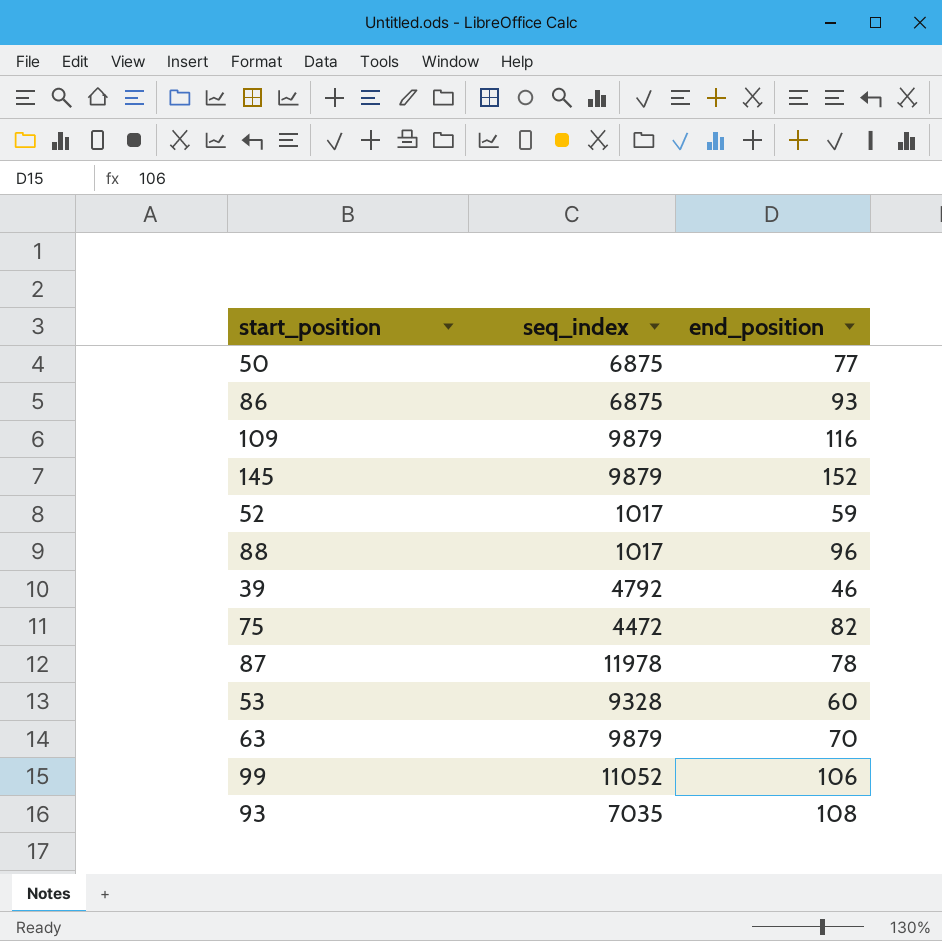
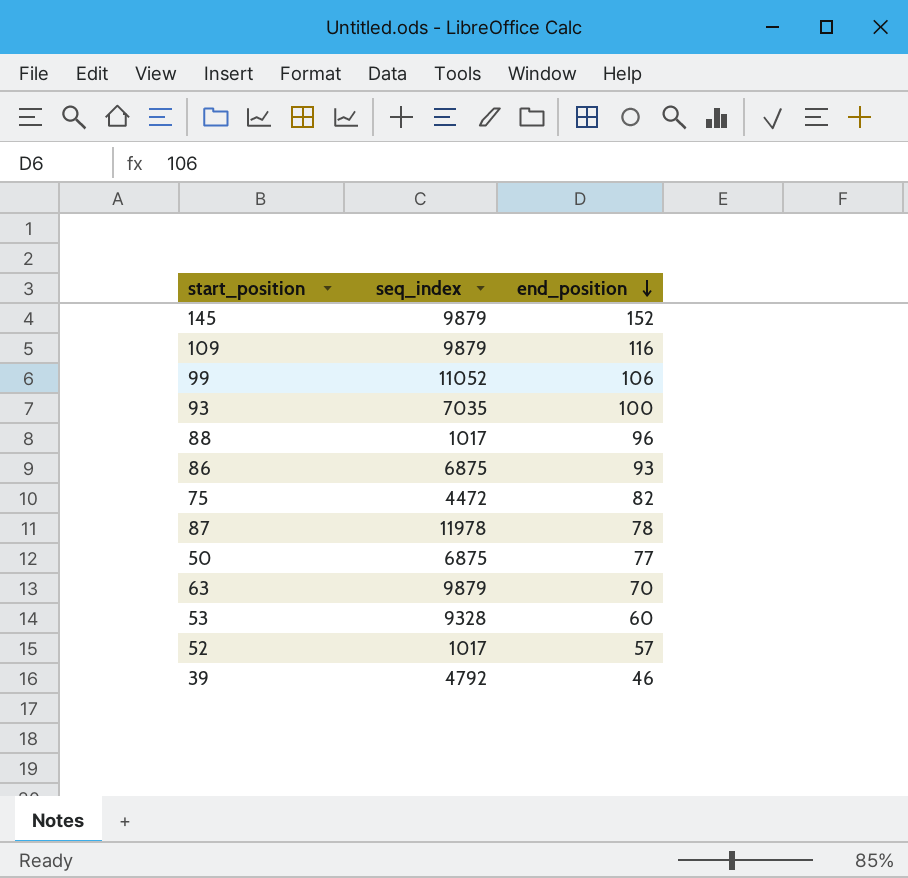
row order: none -> end_position descending
93 | end_position: 108 -> 100
52 | end_position: 59 -> 57

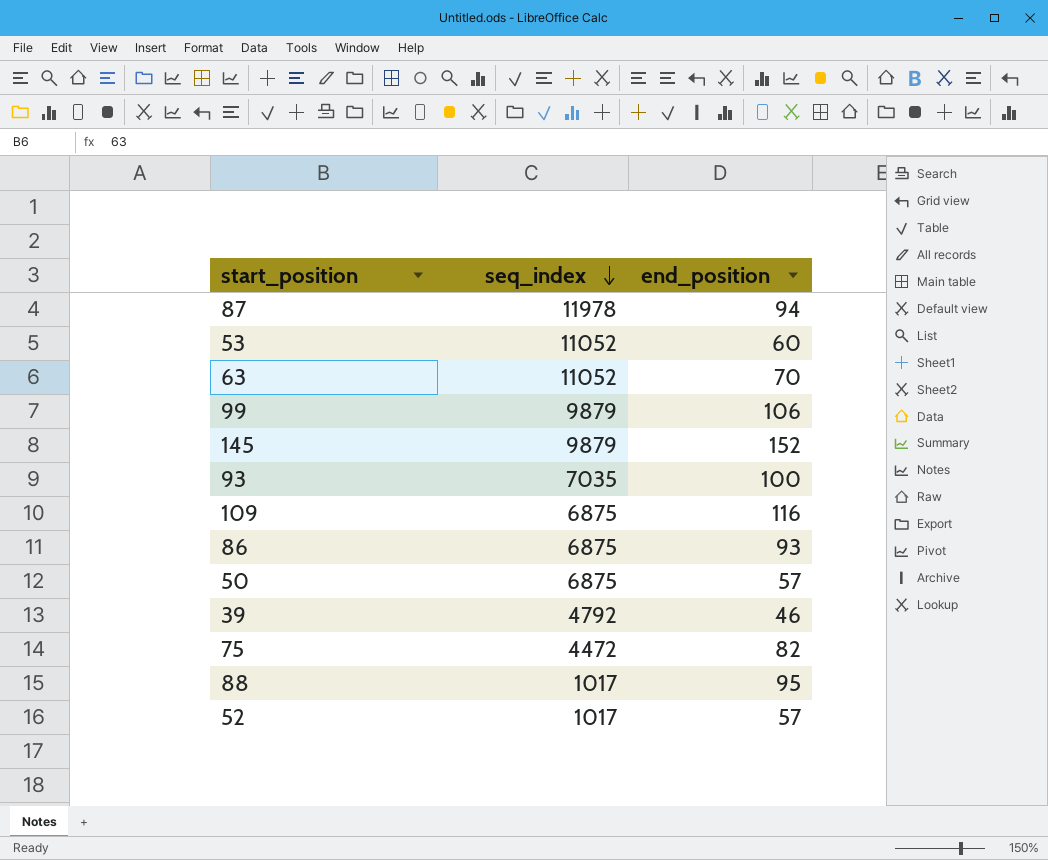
row order: end_position descending -> seq_index descending
87 | end_position: 78 -> 94
53 | seq_index: 9328 -> 11052
63 | seq_index: 9879 -> 11052
99 | seq_index: 11052 -> 9879
109 | seq_index: 9879 -> 6875
50 | end_position: 77 -> 57
88 | end_position: 96 -> 95

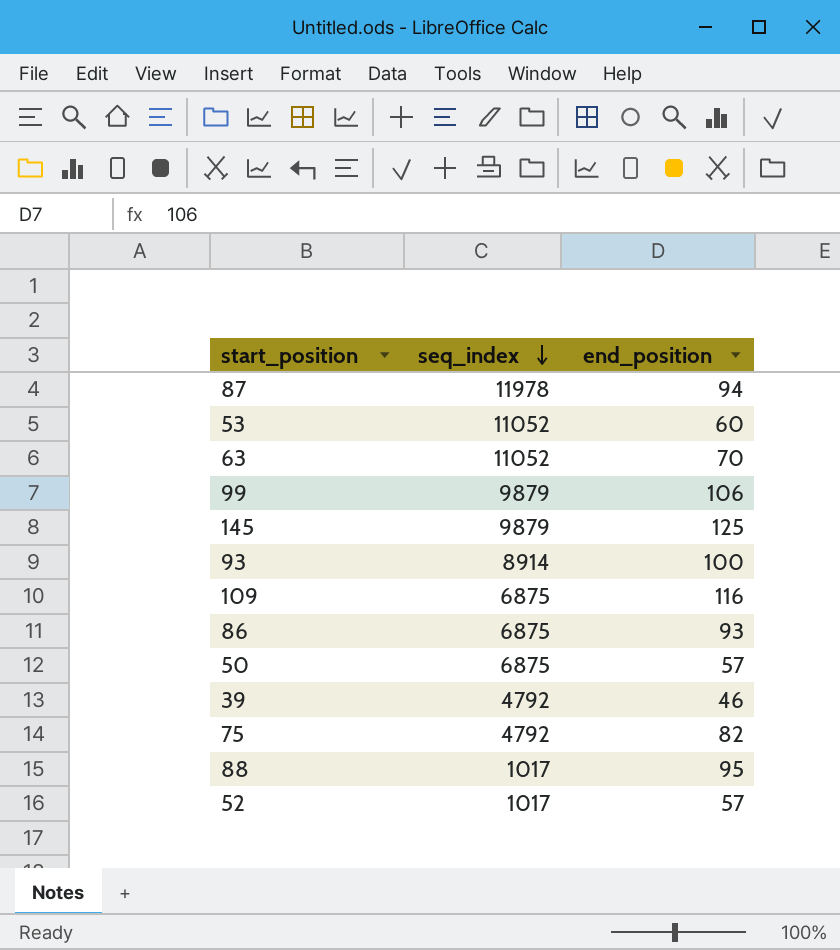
145 | end_position: 152 -> 125
93 | seq_index: 7035 -> 8914
75 | seq_index: 4472 -> 4792

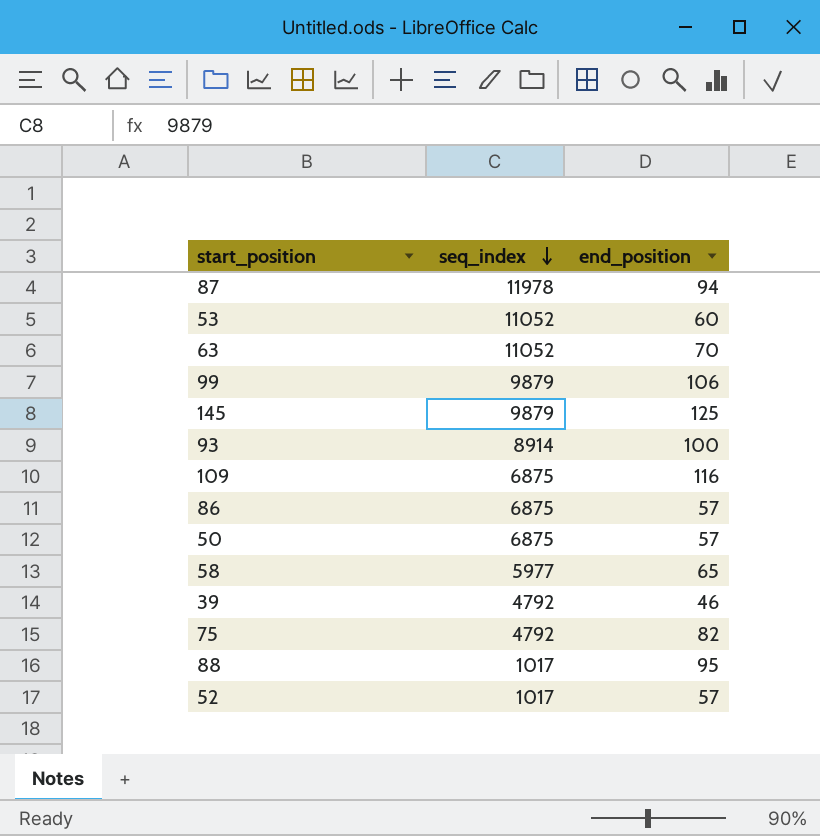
86 | end_position: 93 -> 57
row 58: none -> 5977 | 65

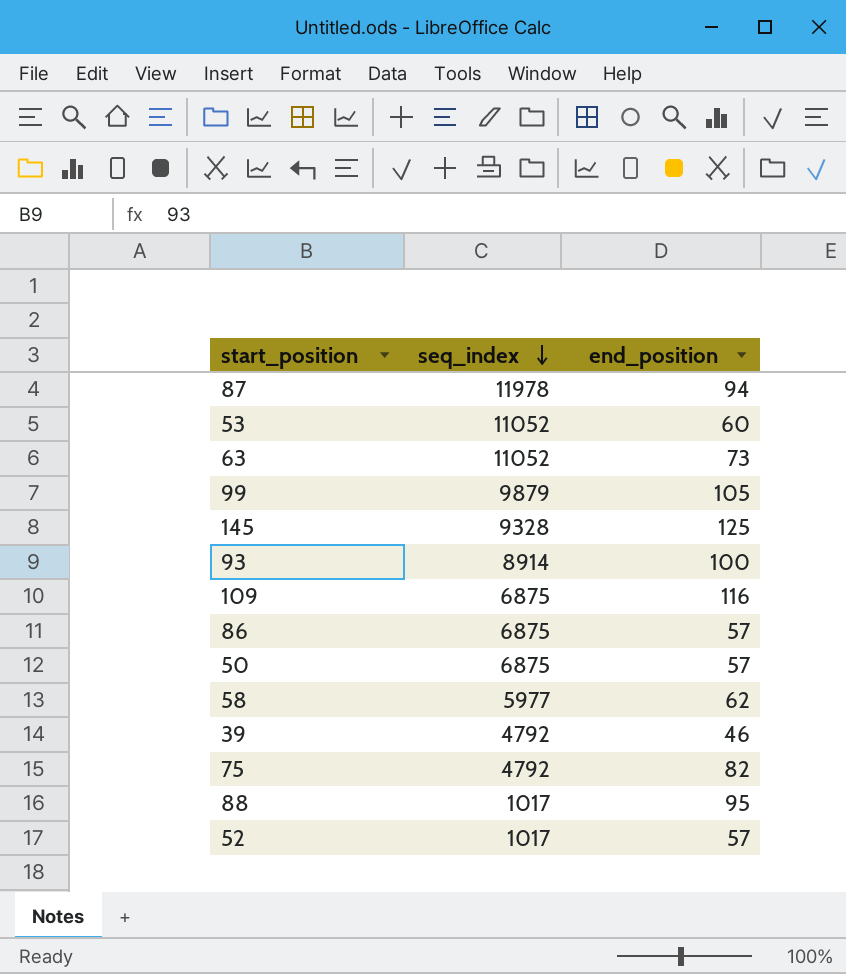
63 | end_position: 70 -> 73
99 | end_position: 106 -> 105
145 | seq_index: 9879 -> 9328
58 | end_position: 65 -> 62

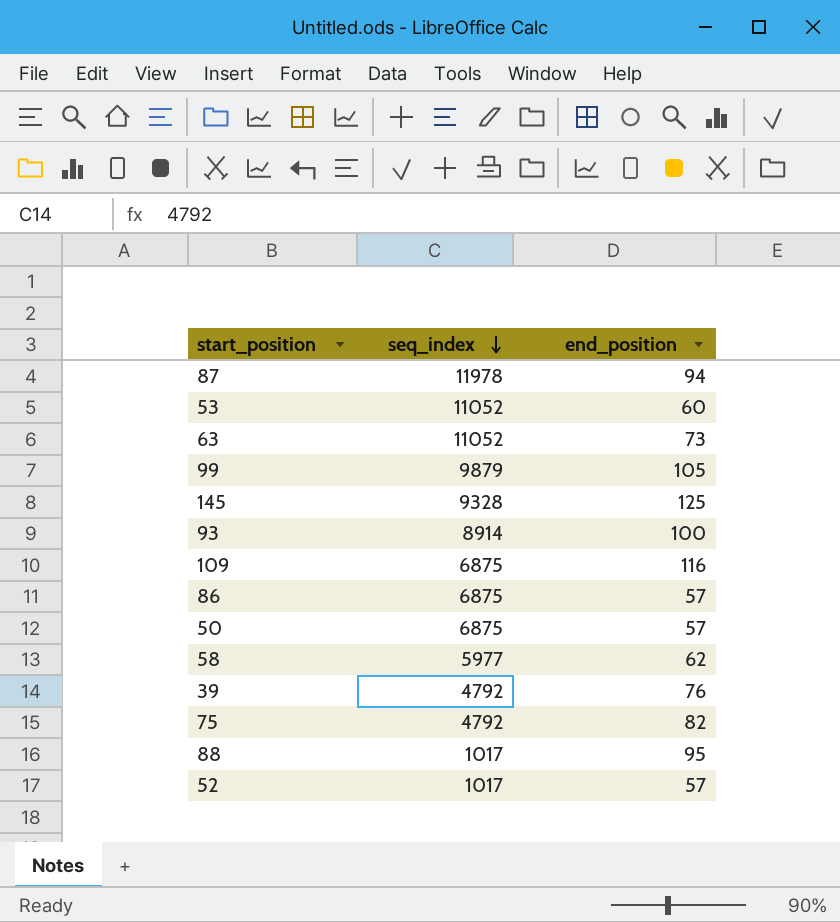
39 | end_position: 46 -> 76

